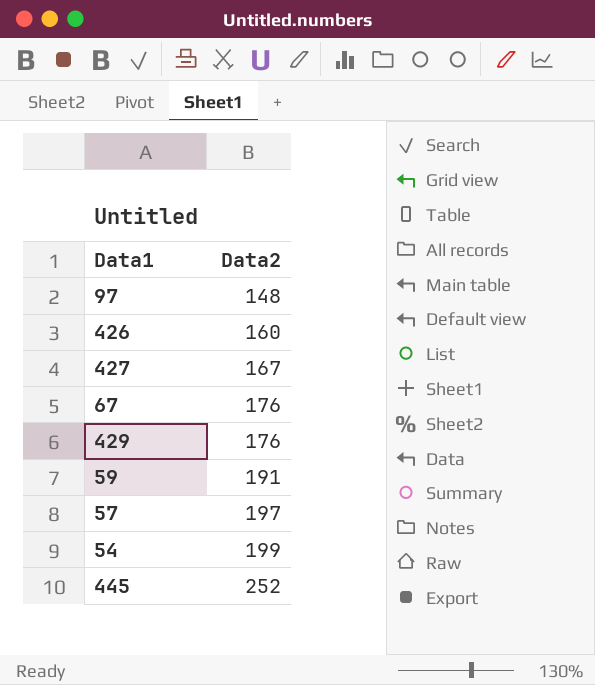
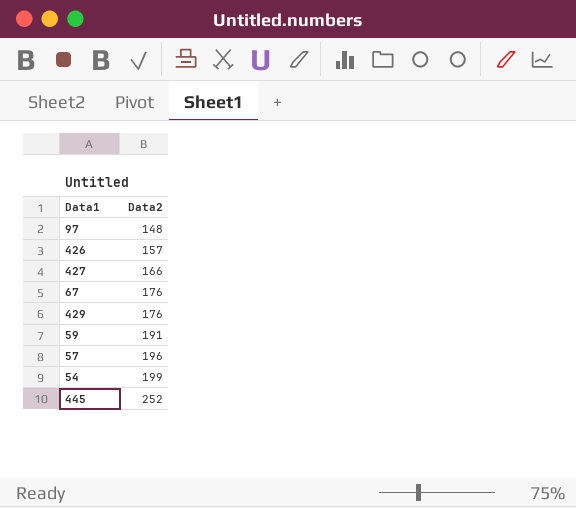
426 | Data2: 160 -> 157
427 | Data2: 167 -> 166
57 | Data2: 197 -> 196

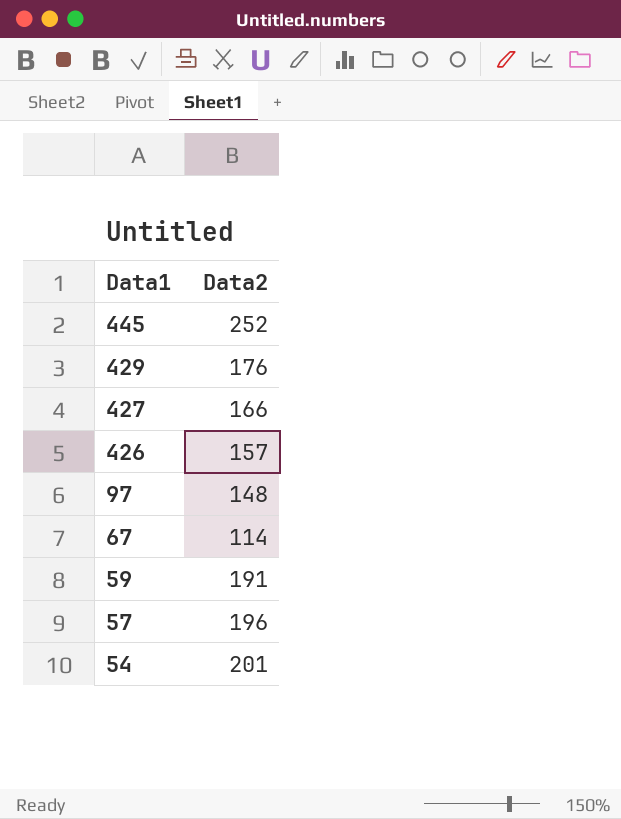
row order: Data2 ascending -> Data1 descending
67 | Data2: 176 -> 114
54 | Data2: 199 -> 201

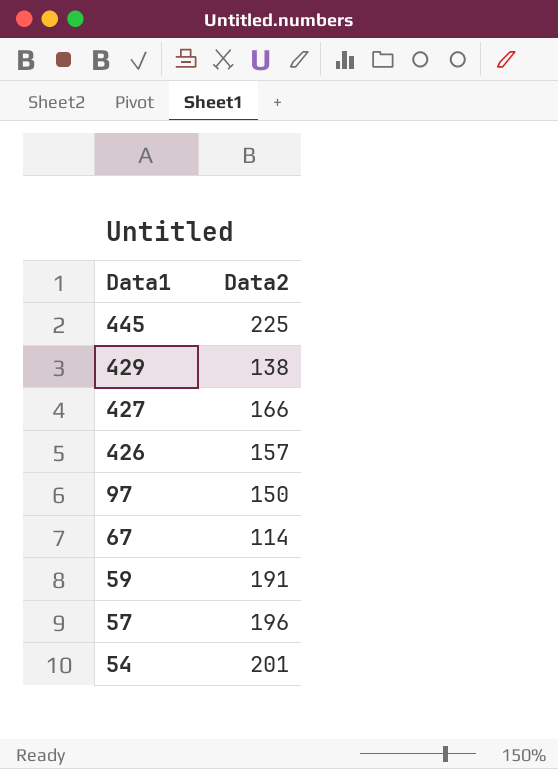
445 | Data2: 252 -> 225
429 | Data2: 176 -> 138
97 | Data2: 148 -> 150

